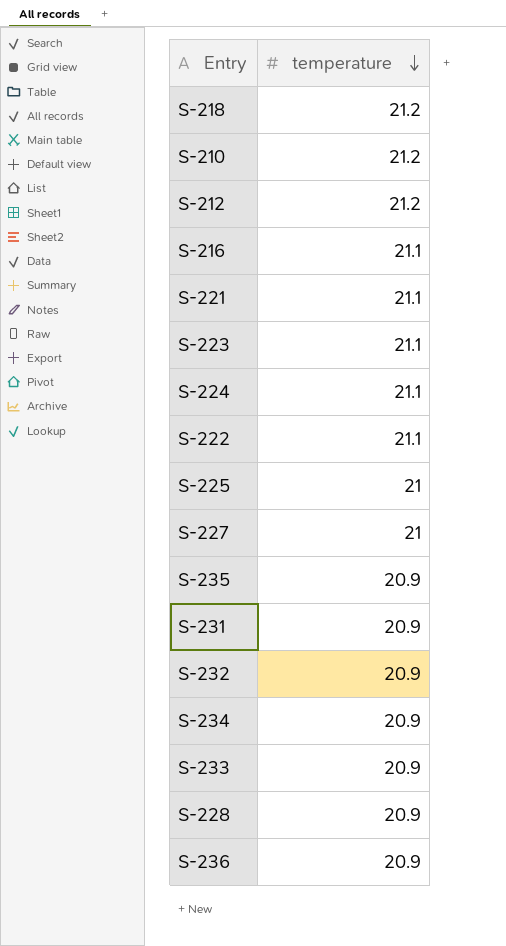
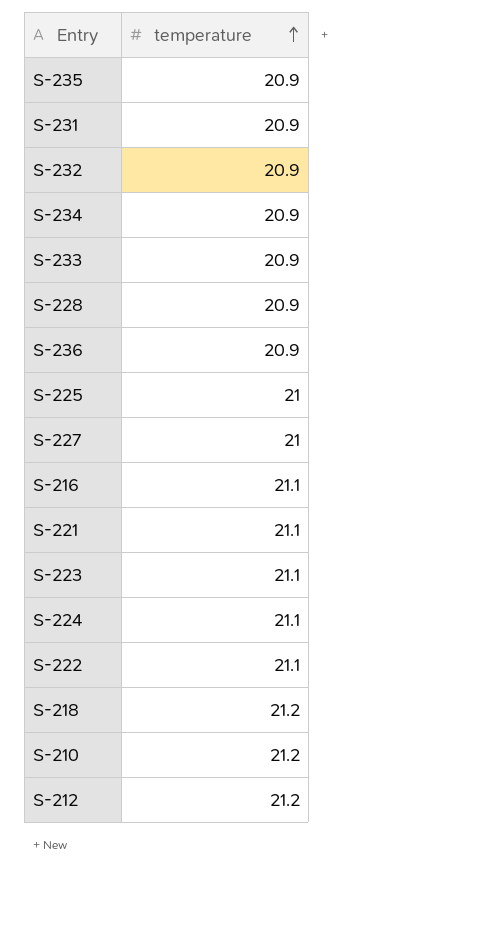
row order: temperature descending -> temperature ascending

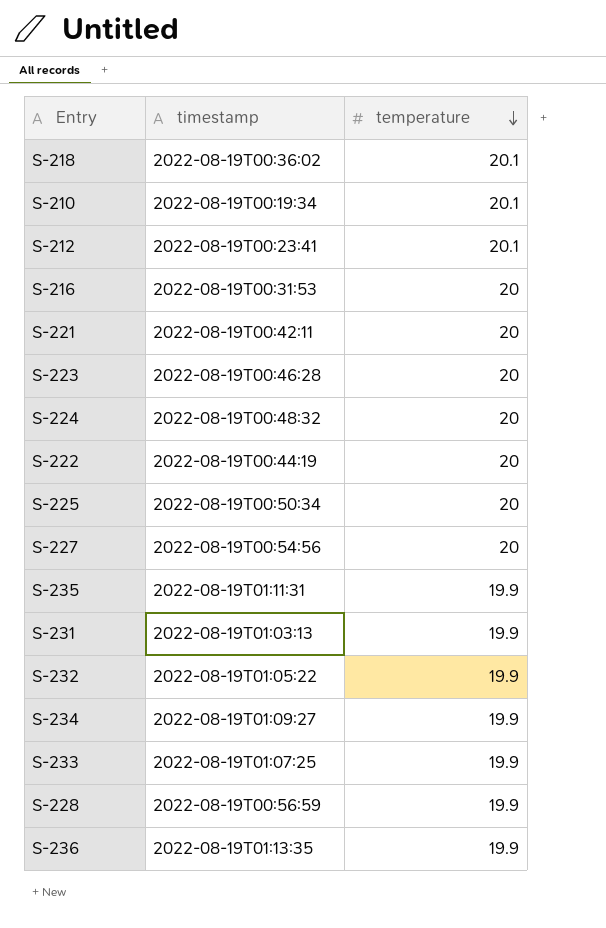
row order: temperature ascending -> temperature descending
column timestamp | position: none -> 2
S-218 | temperature: 21.2 -> 20.1
S-210 | temperature: 21.2 -> 20.1
S-212 | temperature: 21.2 -> 20.1
S-216 | temperature: 21.1 -> 20
S-221 | temperature: 21.1 -> 20
S-223 | temperature: 21.1 -> 20
S-224 | temperature: 21.1 -> 20
S-222 | temperature: 21.1 -> 20
S-225 | temperature: 21 -> 20
S-227 | temperature: 21 -> 20
S-235 | temperature: 20.9 -> 19.9
S-231 | temperature: 20.9 -> 19.9
S-232 | temperature: 20.9 -> 19.9
S-234 | temperature: 20.9 -> 19.9
S-233 | temperature: 20.9 -> 19.9
S-228 | temperature: 20.9 -> 19.9
S-236 | temperature: 20.9 -> 19.9

